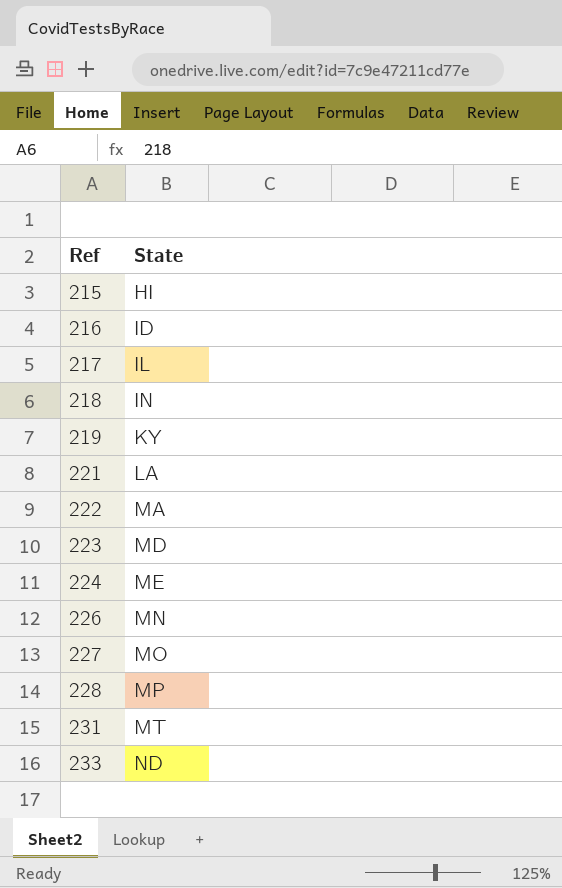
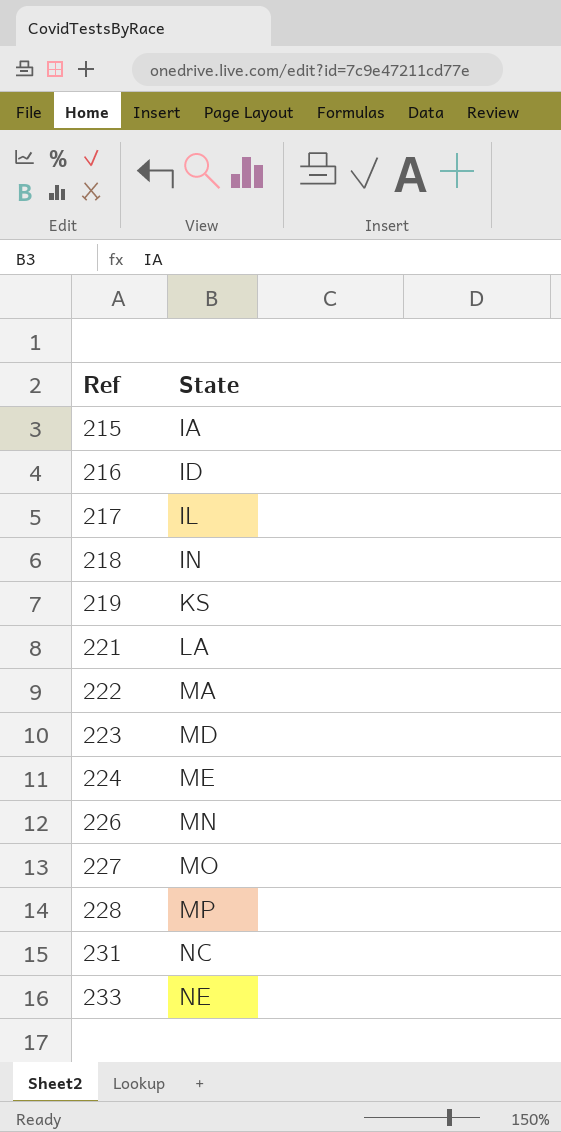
215 | State: HI -> IA
219 | State: KY -> KS
231 | State: MT -> NC
233 | State: ND -> NE

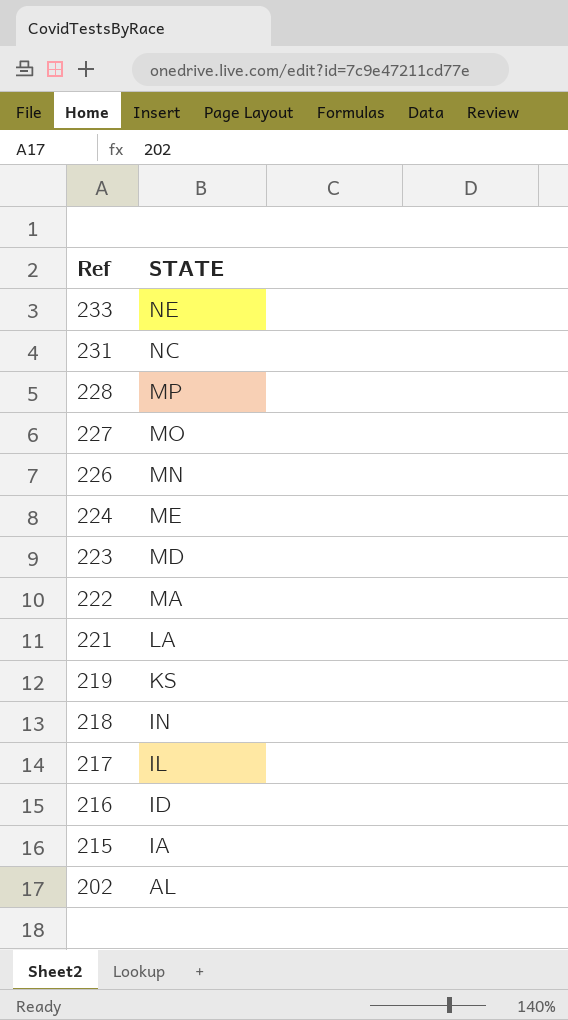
row order: Ref ascending -> Ref descending
column name: State -> STATE
row 202: none -> AL

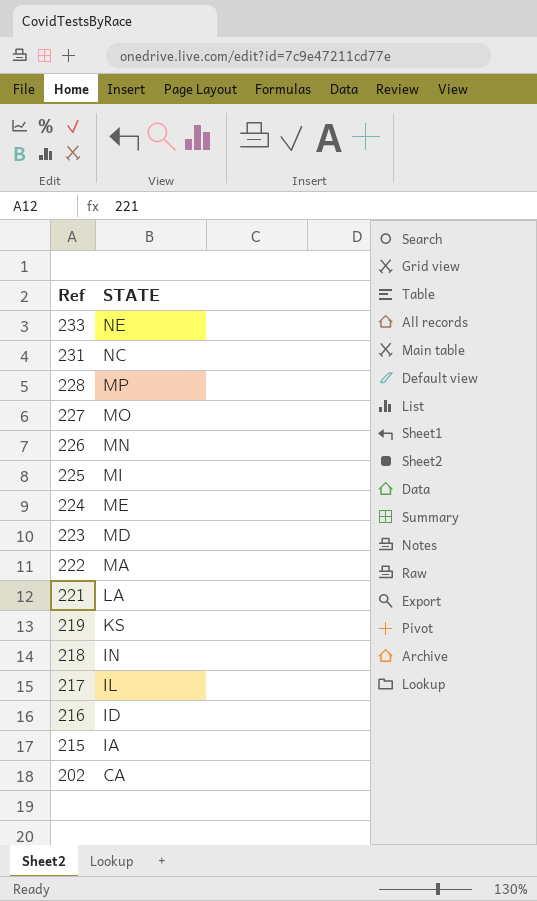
row 225: none -> MI
202 | STATE: AL -> CA

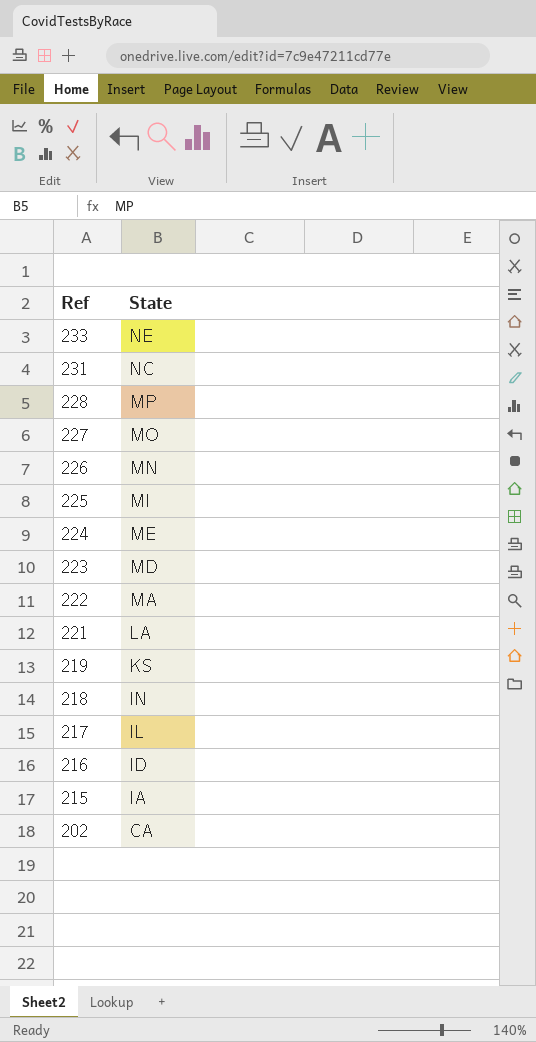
column name: STATE -> State

